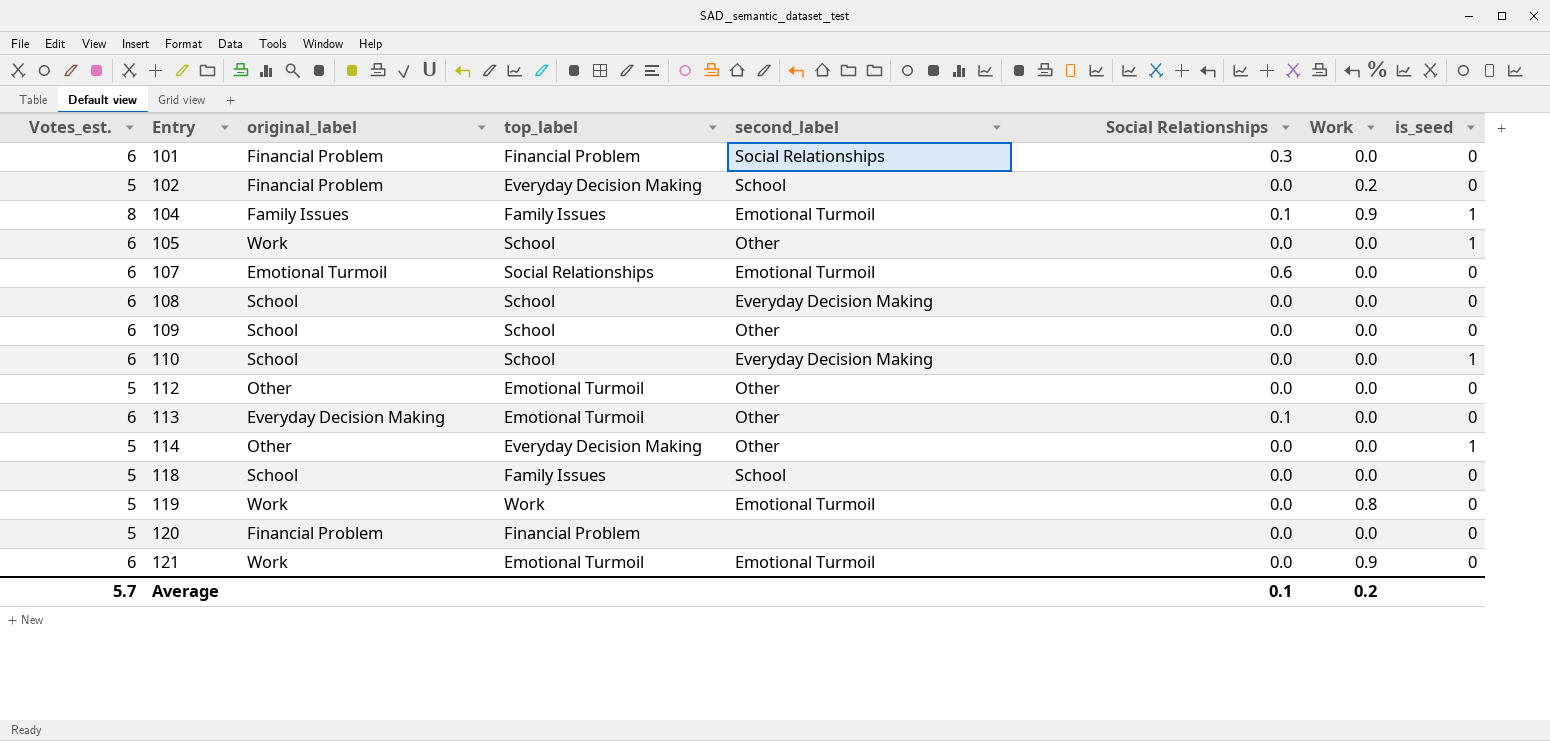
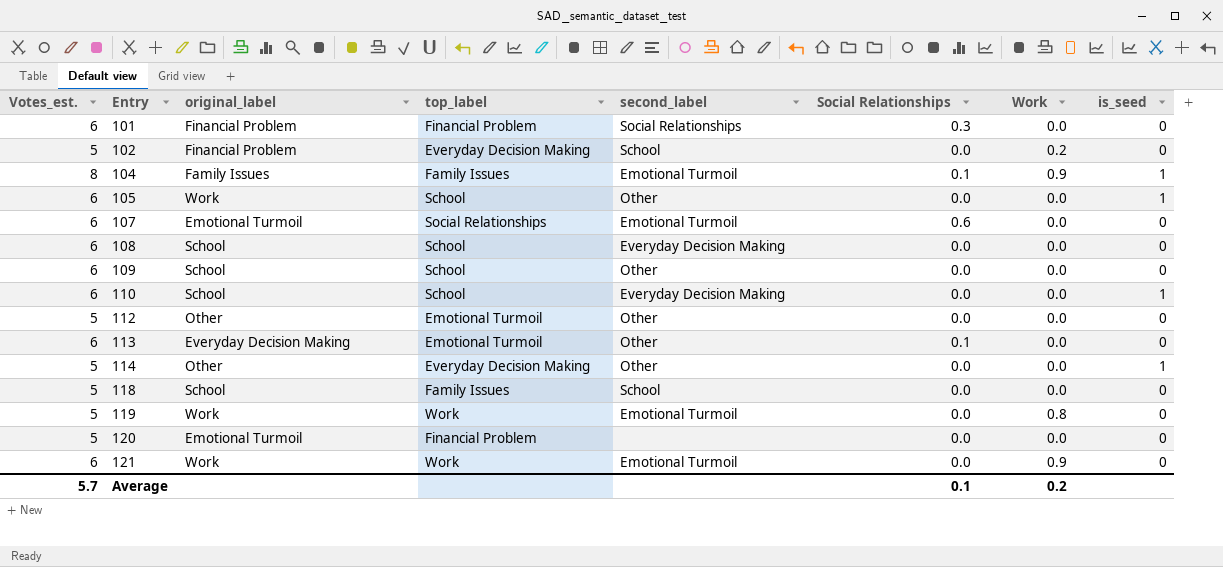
120 | original_label: Financial Problem -> Emotional Turmoil
121 | top_label: Emotional Turmoil -> Work

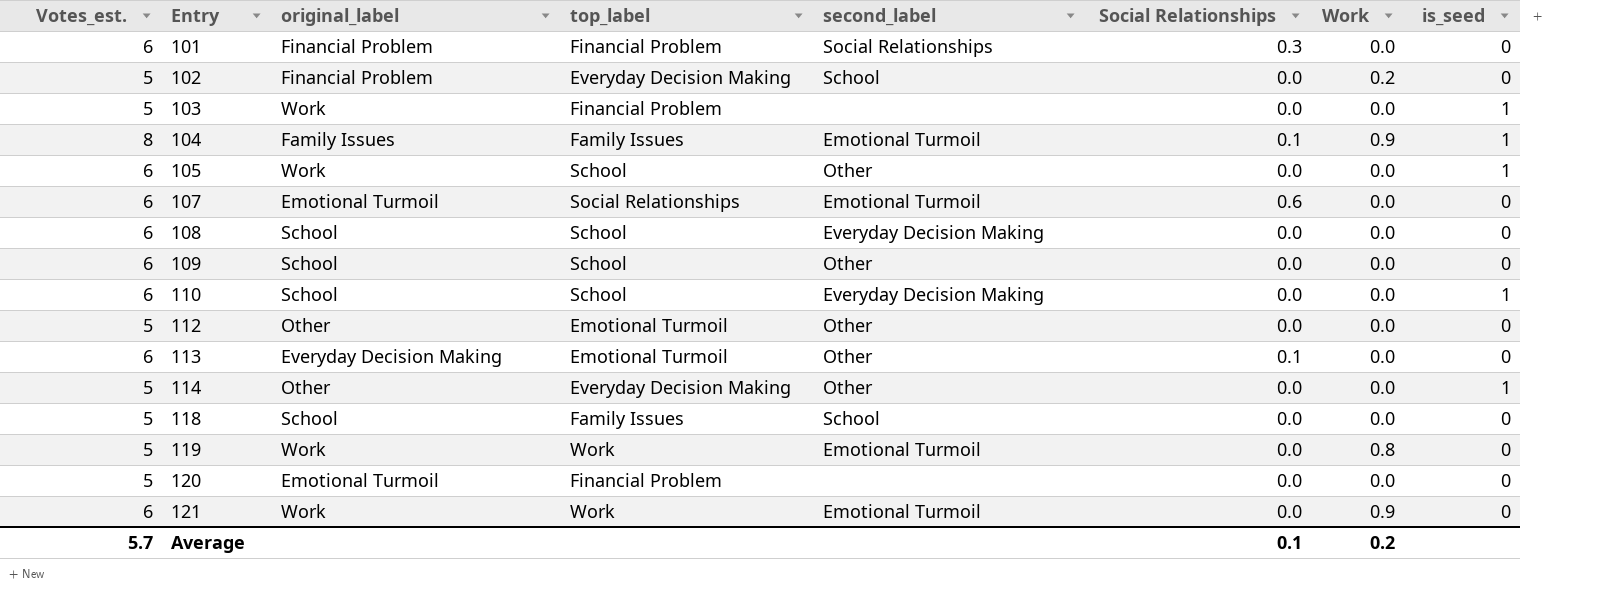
row 103: none -> 5 | Work | Financial Problem | none | 0.0 | 0.0 | 1

